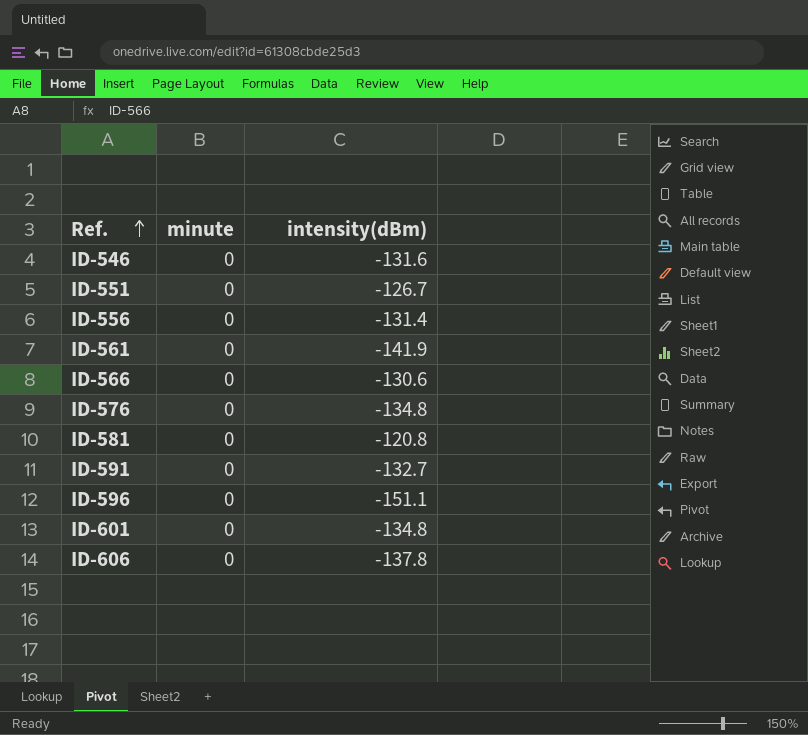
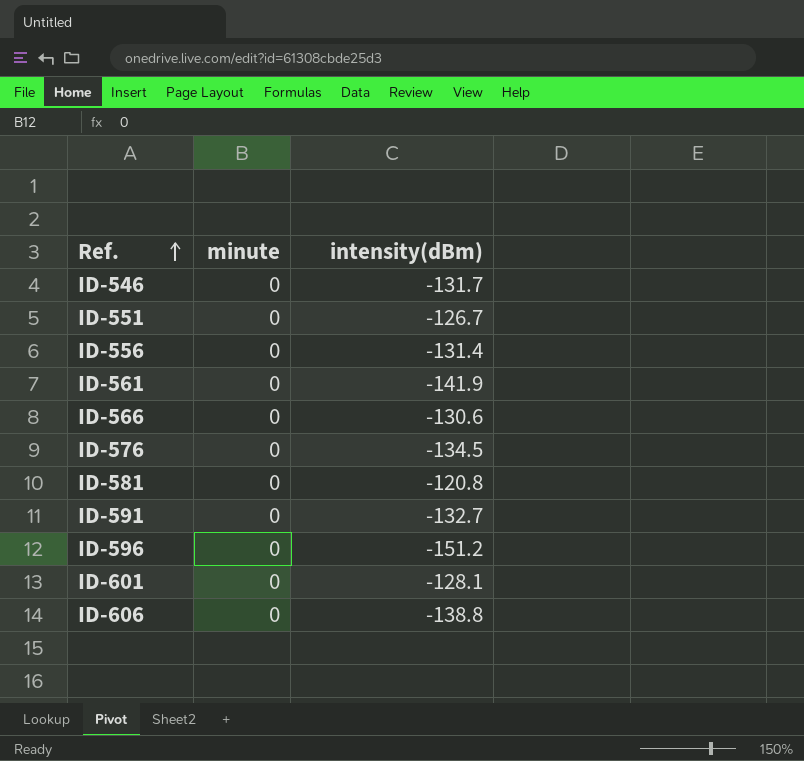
ID-546 | intensity(dBm): -131.6 -> -131.7
ID-576 | intensity(dBm): -134.8 -> -134.5
ID-596 | intensity(dBm): -151.1 -> -151.2
ID-601 | intensity(dBm): -134.8 -> -128.1
ID-606 | intensity(dBm): -137.8 -> -138.8

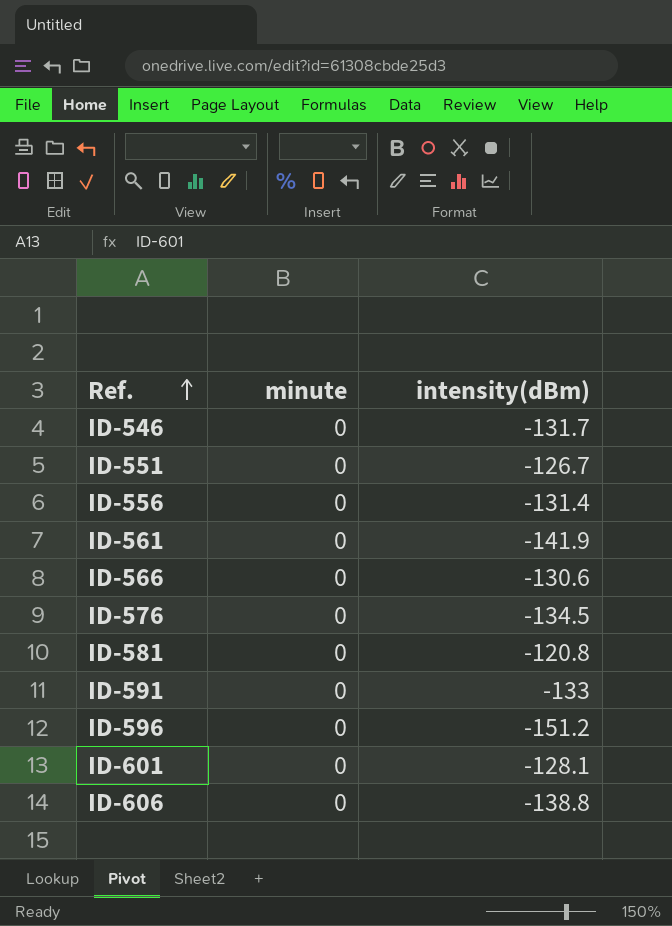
ID-591 | intensity(dBm): -132.7 -> -133

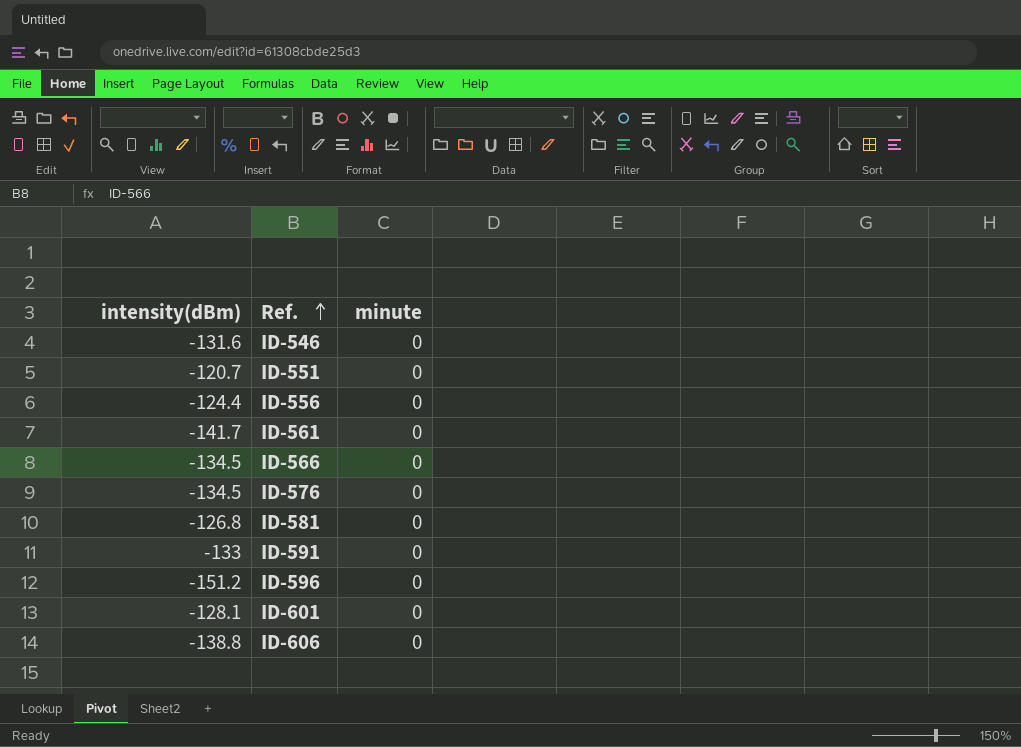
column intensity(dBm) | position: 3 -> 1
ID-546 | intensity(dBm): -131.7 -> -131.6
ID-551 | intensity(dBm): -126.7 -> -120.7
ID-556 | intensity(dBm): -131.4 -> -124.4
ID-561 | intensity(dBm): -141.9 -> -141.7
ID-566 | intensity(dBm): -130.6 -> -134.5
ID-581 | intensity(dBm): -120.8 -> -126.8

